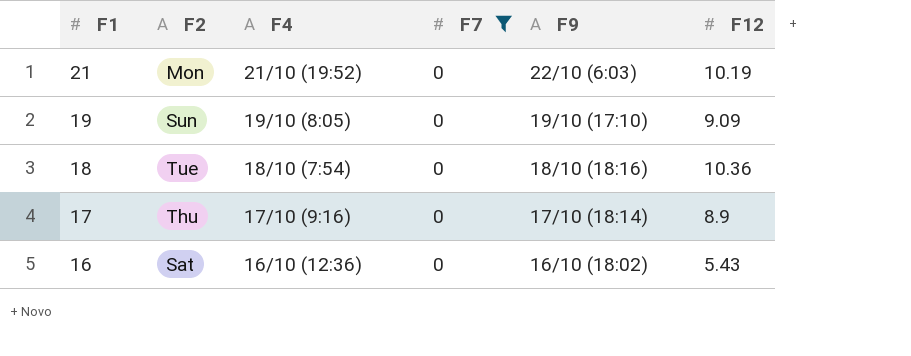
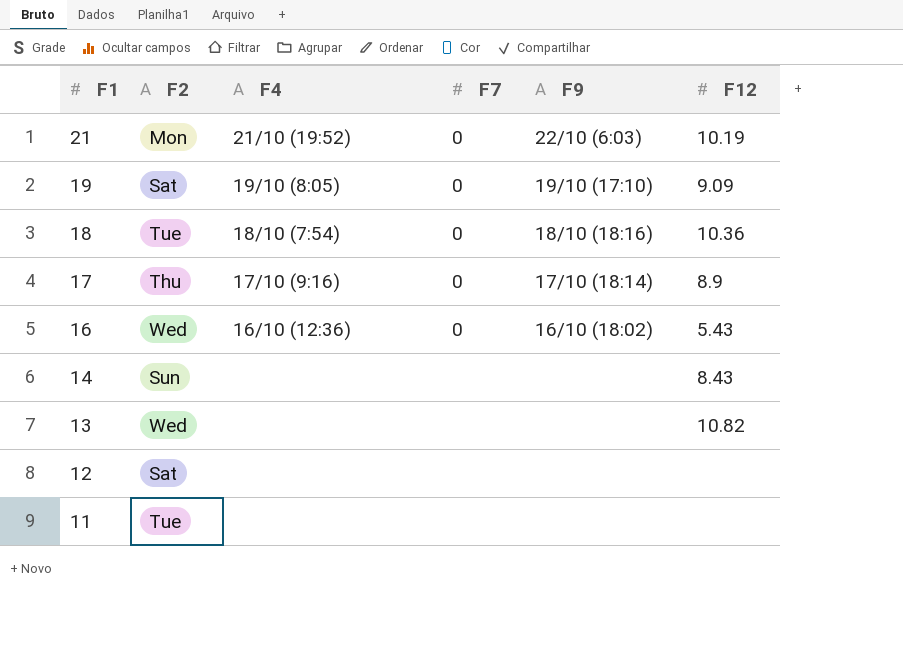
filter: F7 = 0 -> none
19 | F2: Sun -> Sat
16 | F2: Sat -> Wed

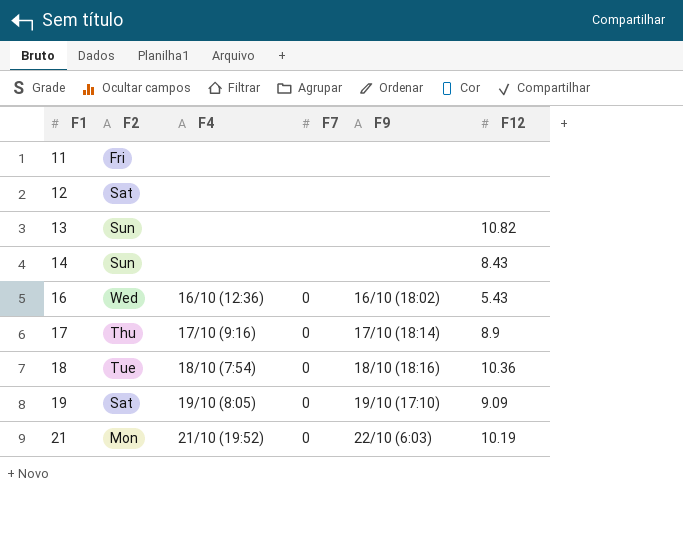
row order: F1 descending -> F1 ascending
11 | F2: Tue -> Fri
13 | F2: Wed -> Sun

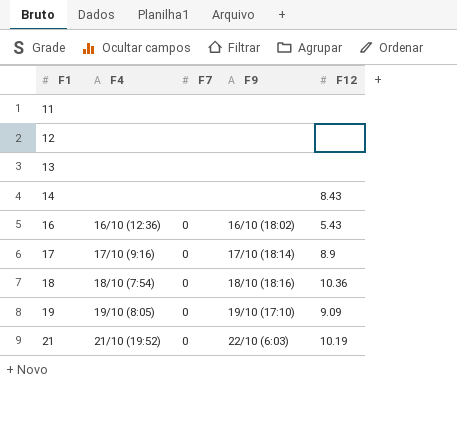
column F2 | position: 2 -> none
13 | F12: 10.82 -> none

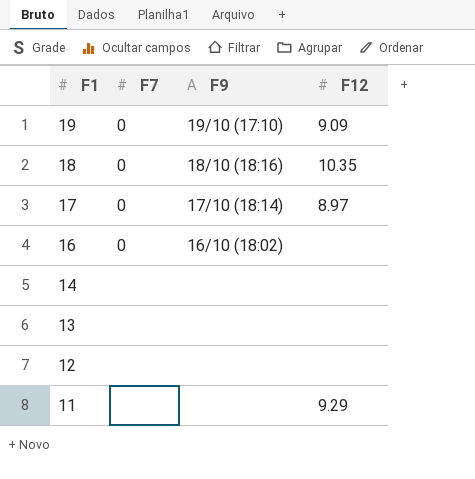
row order: F1 ascending -> F1 descending
column F4 | position: 2 -> none
row 21: 21/10 (19:52) | 0 | 22/10 (6:03) | 10.19 -> none
18 | F12: 10.36 -> 10.35
17 | F12: 8.9 -> 8.97
16 | F12: 5.43 -> none
14 | F12: 8.43 -> none
11 | F12: none -> 9.29

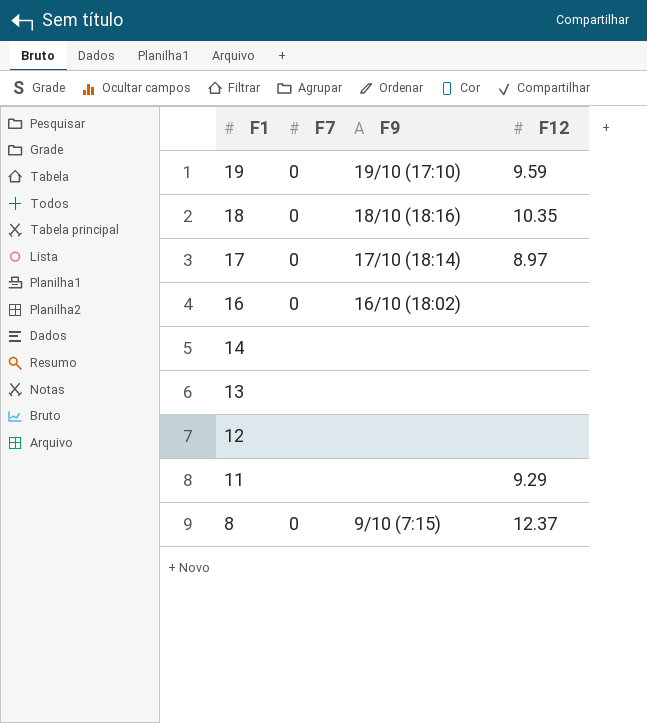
19 | F12: 9.09 -> 9.59
row 8: none -> 0 | 9/10 (7:15) | 12.37

